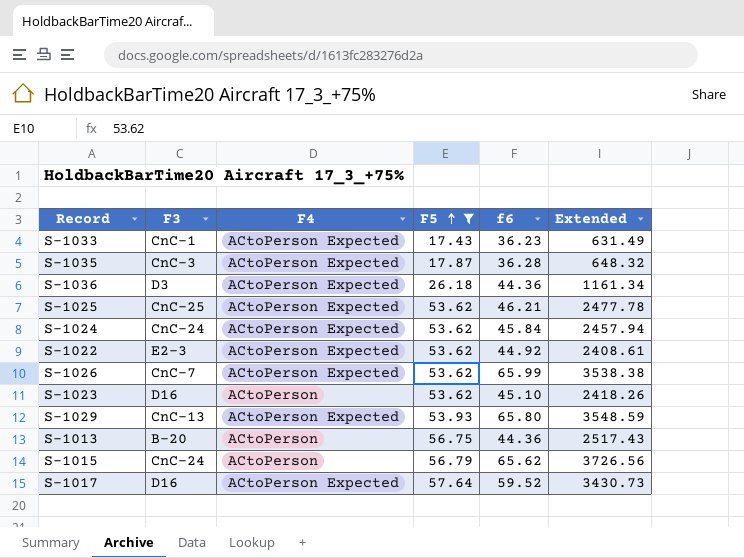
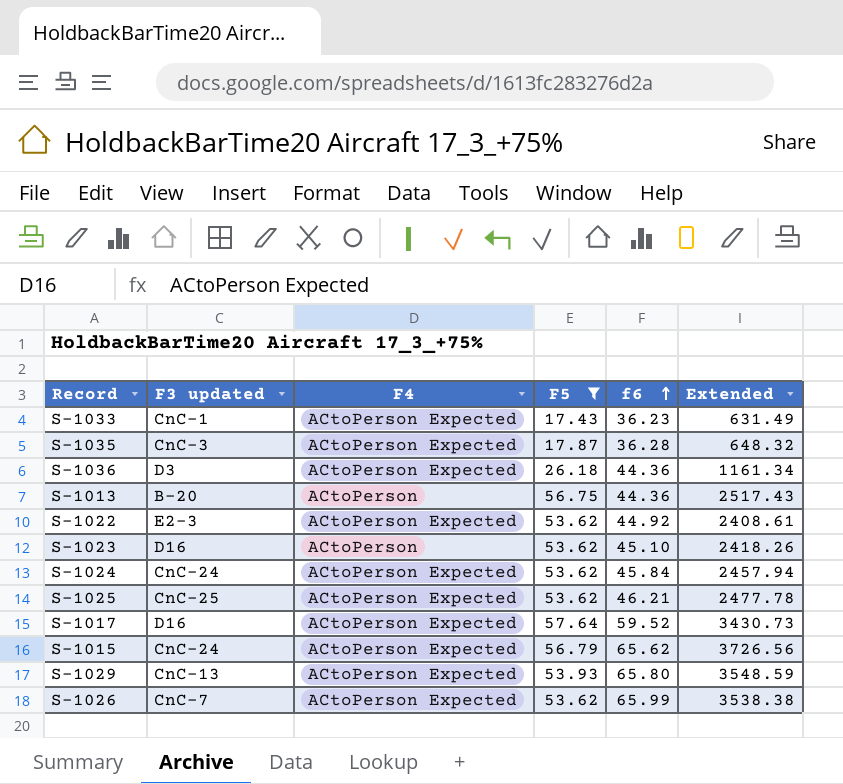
row order: F5 ascending -> f6 ascending
column name: F3 -> F3 updated
S-1015 | F4: ACtoPerson -> ACtoPerson Expected

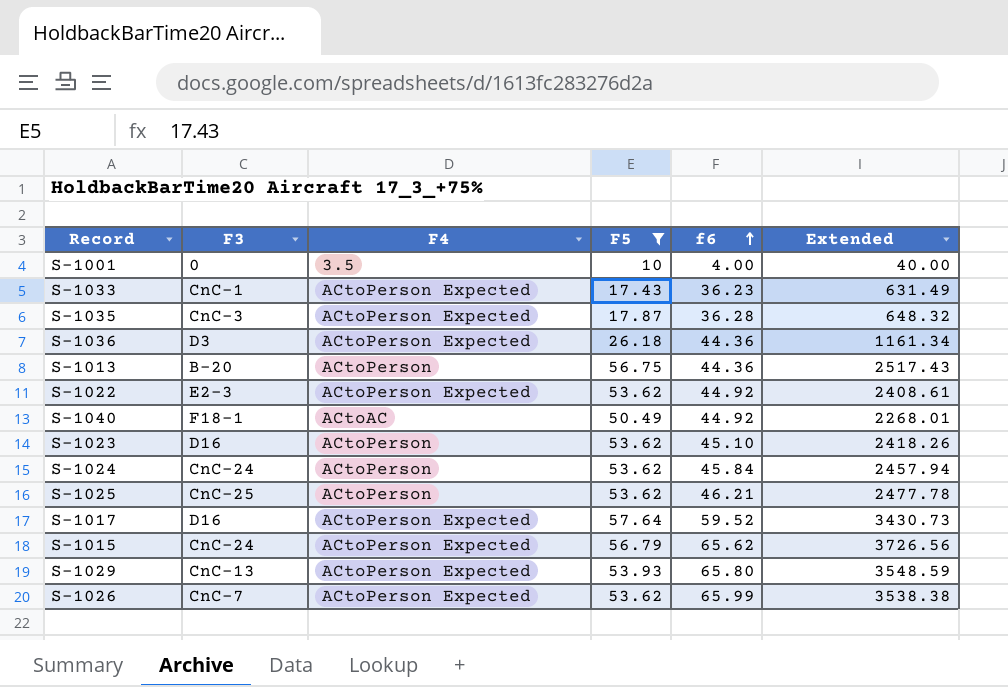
column name: F3 updated -> F3
row S-1001: none -> 0 | 3.5 | 10 | 4.00 | 40.00
row S-1040: none -> F18-1 | ACtoAC | 50.49 | 44.92 | 2268.01
S-1024 | F4: ACtoPerson Expected -> ACtoPerson
S-1025 | F4: ACtoPerson Expected -> ACtoPerson

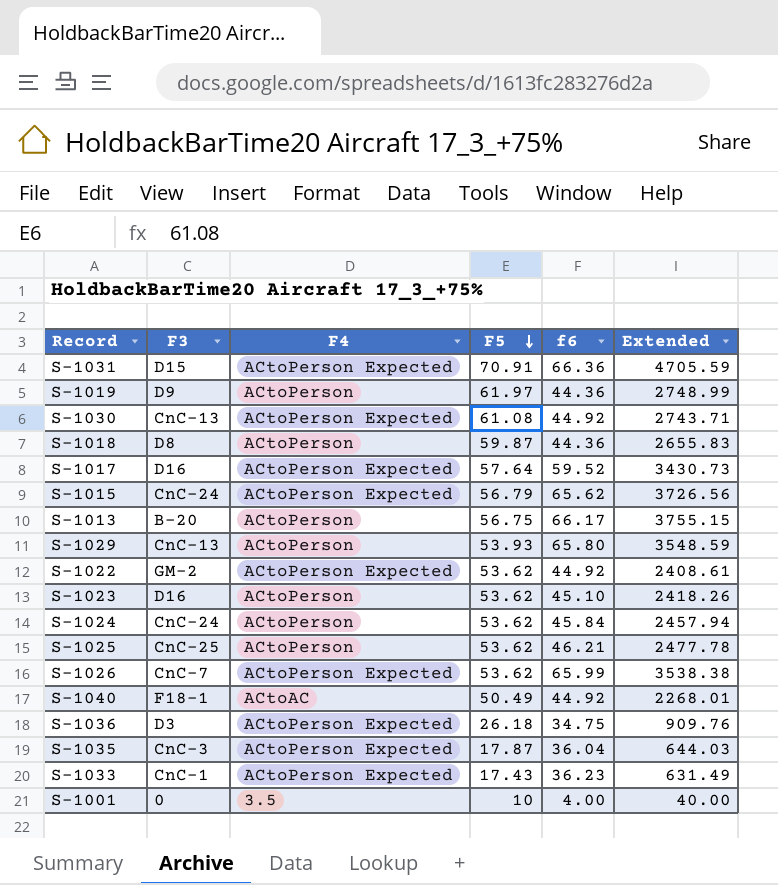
filter: F5 <= 57.64 -> none
row order: f6 ascending -> F5 descending
S-1013 | f6: 44.36 -> 66.17
S-1013 | Extended: 2517.43 -> 3755.15
S-1029 | F4: ACtoPerson Expected -> ACtoPerson
S-1022 | F3: E2-3 -> GM-2
S-1036 | f6: 44.36 -> 34.75
S-1036 | Extended: 1161.34 -> 909.76
S-1035 | f6: 36.28 -> 36.04
S-1035 | Extended: 648.32 -> 644.03

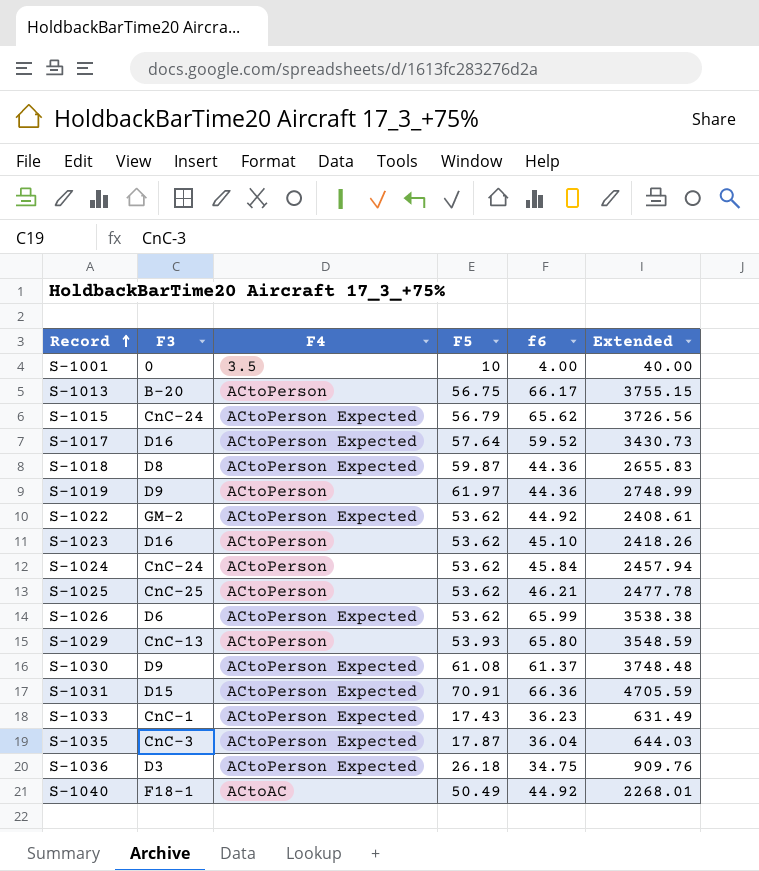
row order: F5 descending -> Record ascending
S-1018 | F4: ACtoPerson -> ACtoPerson Expected
S-1026 | F3: CnC-7 -> D6
S-1030 | F3: CnC-13 -> D9
S-1030 | f6: 44.92 -> 61.37
S-1030 | Extended: 2743.71 -> 3748.48

